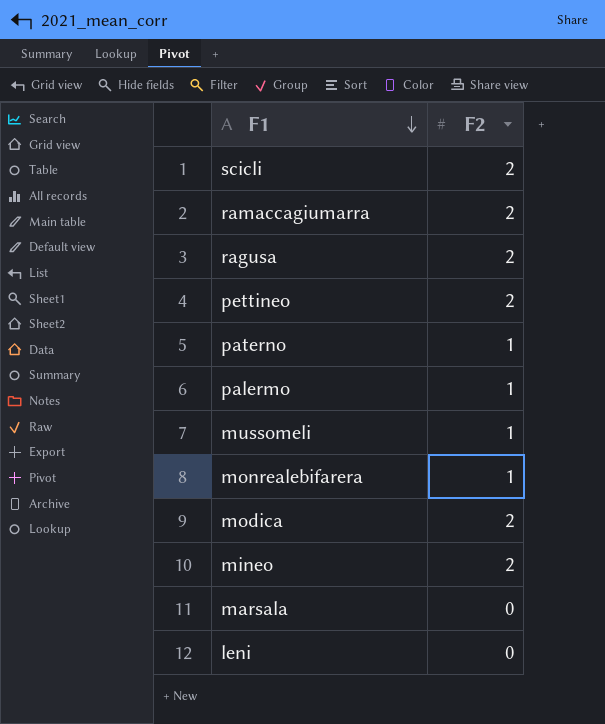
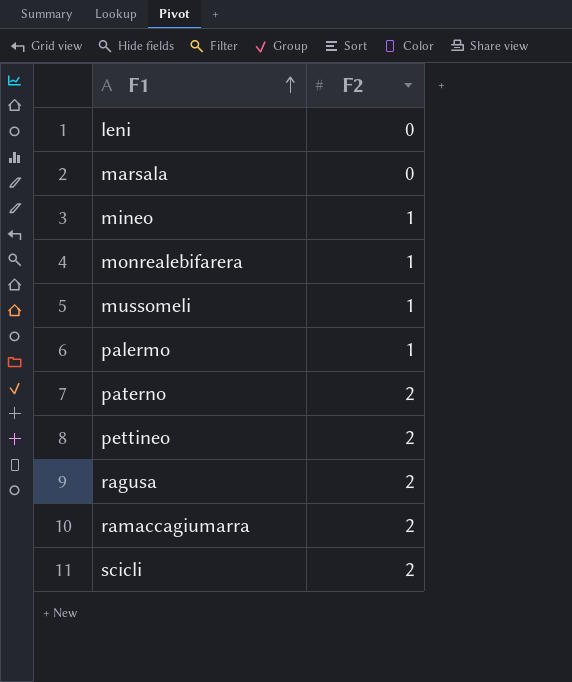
row order: F1 descending -> F1 ascending
row modica: 2 -> none
mineo | F2: 2 -> 1
paterno | F2: 1 -> 2

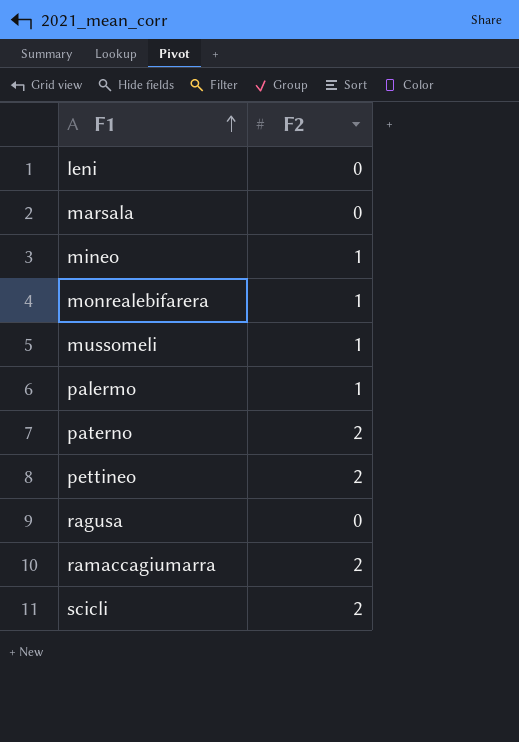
ragusa | F2: 2 -> 0

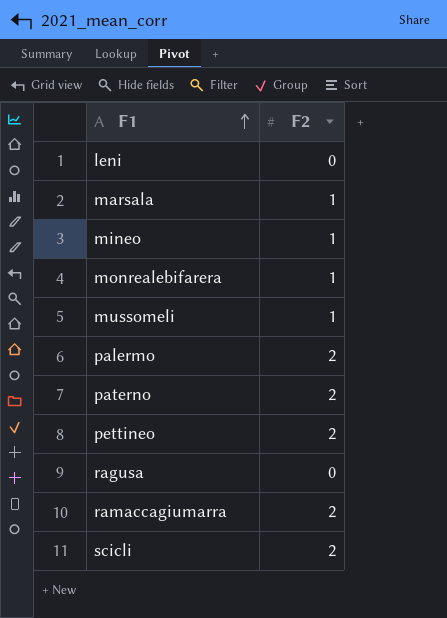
marsala | F2: 0 -> 1
palermo | F2: 1 -> 2

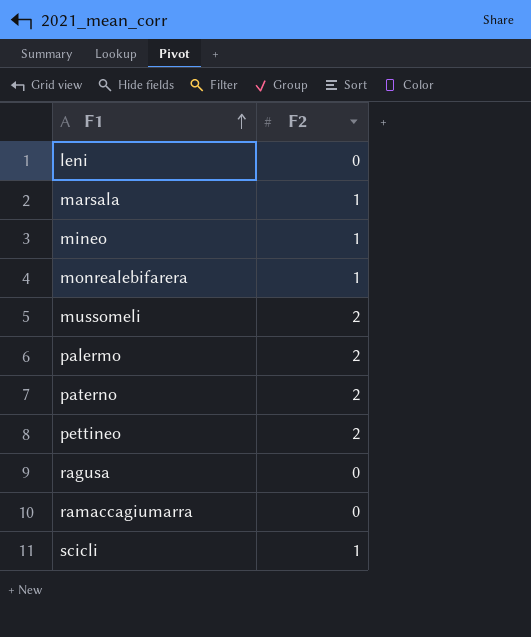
mussomeli | F2: 1 -> 2
ramaccagiumarra | F2: 2 -> 0
scicli | F2: 2 -> 1

